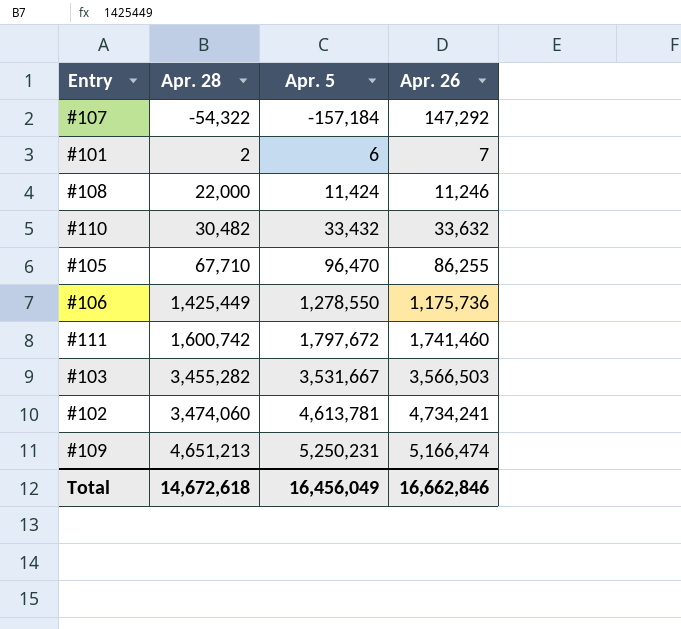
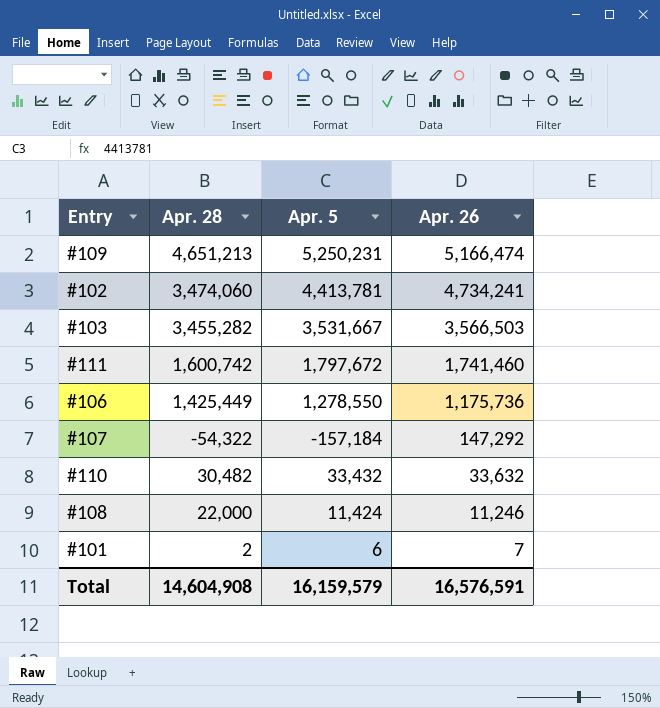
row order: Apr. 28 ascending -> Apr. 26 descending
row #105: 67,710 | 96,470 | 86,255 -> none
#102 | Apr. 5: 4,613,781 -> 4,413,781
Total | Apr. 28: 14,672,618 -> 14,604,908
Total | Apr. 5: 16,456,049 -> 16,159,579
Total | Apr. 26: 16,662,846 -> 16,576,591

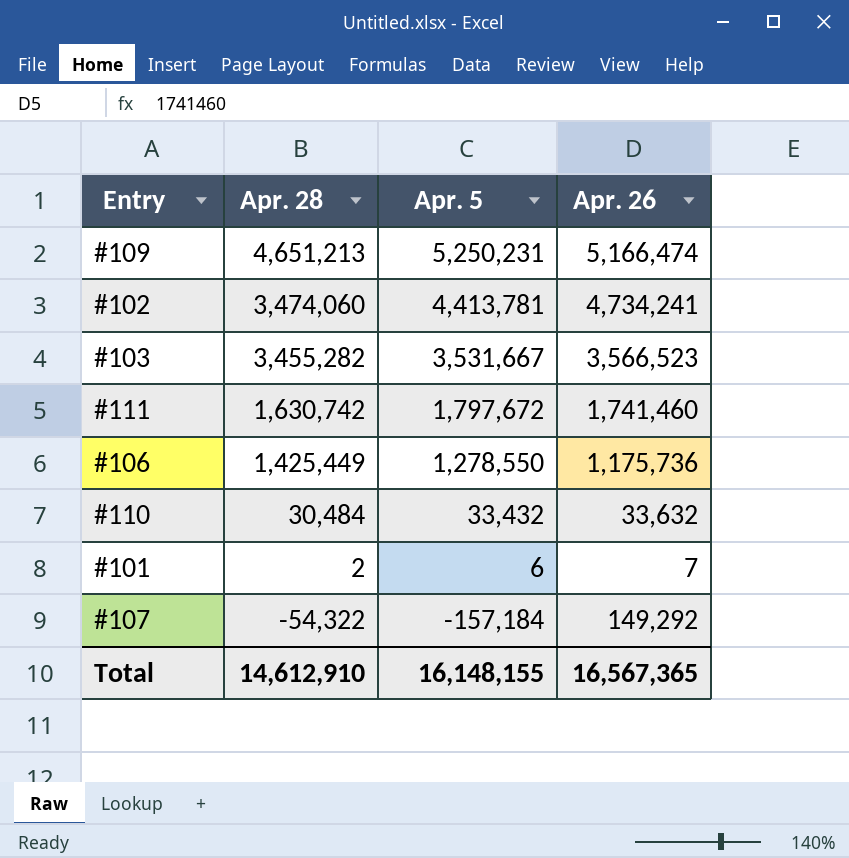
row order: Apr. 26 descending -> Apr. 28 descending
row #108: 22,000 | 11,424 | 11,246 -> none
#103 | Apr. 26: 3,566,503 -> 3,566,523
#111 | Apr. 28: 1,600,742 -> 1,630,742
#110 | Apr. 28: 30,482 -> 30,484
#107 | Apr. 26: 147,292 -> 149,292
Total | Apr. 28: 14,604,908 -> 14,612,910
Total | Apr. 5: 16,159,579 -> 16,148,155
Total | Apr. 26: 16,576,591 -> 16,567,365

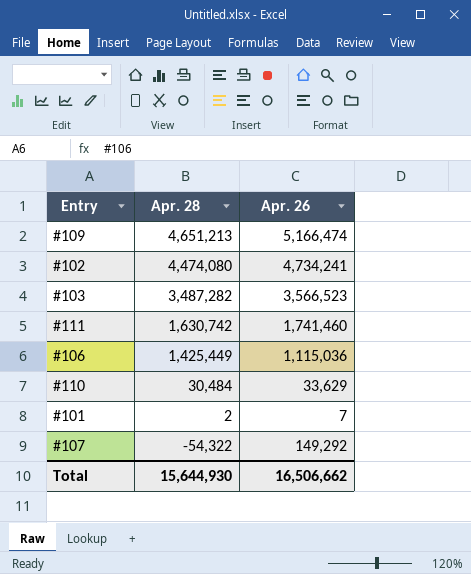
column Apr. 5 | position: 3 -> none
#102 | Apr. 28: 3,474,060 -> 4,474,080
#103 | Apr. 28: 3,455,282 -> 3,487,282
#106 | Apr. 26: 1,175,736 -> 1,115,036
#110 | Apr. 26: 33,632 -> 33,629
Total | Apr. 28: 14,612,910 -> 15,644,930
Total | Apr. 26: 16,567,365 -> 16,506,662

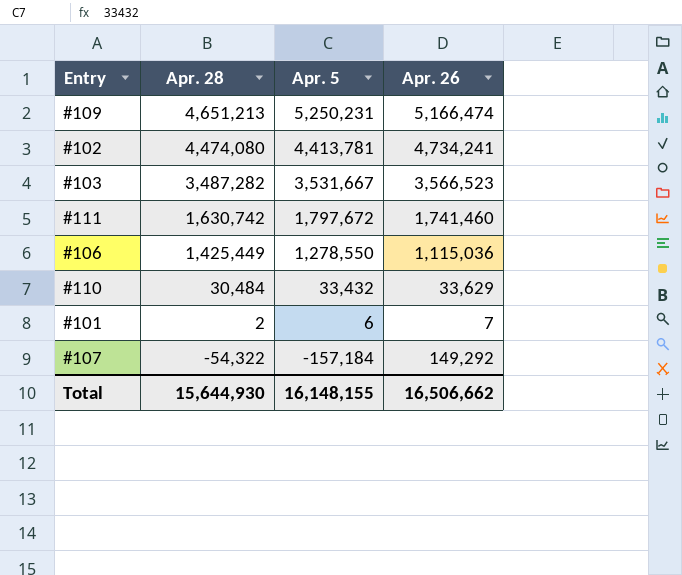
column Apr. 5 | position: none -> 3

